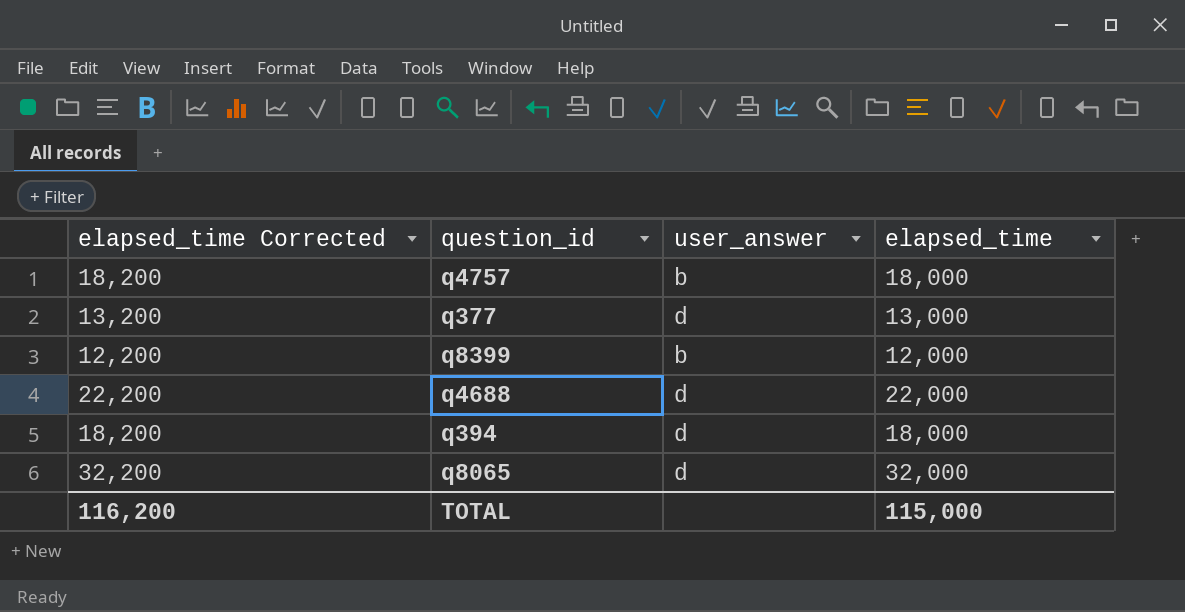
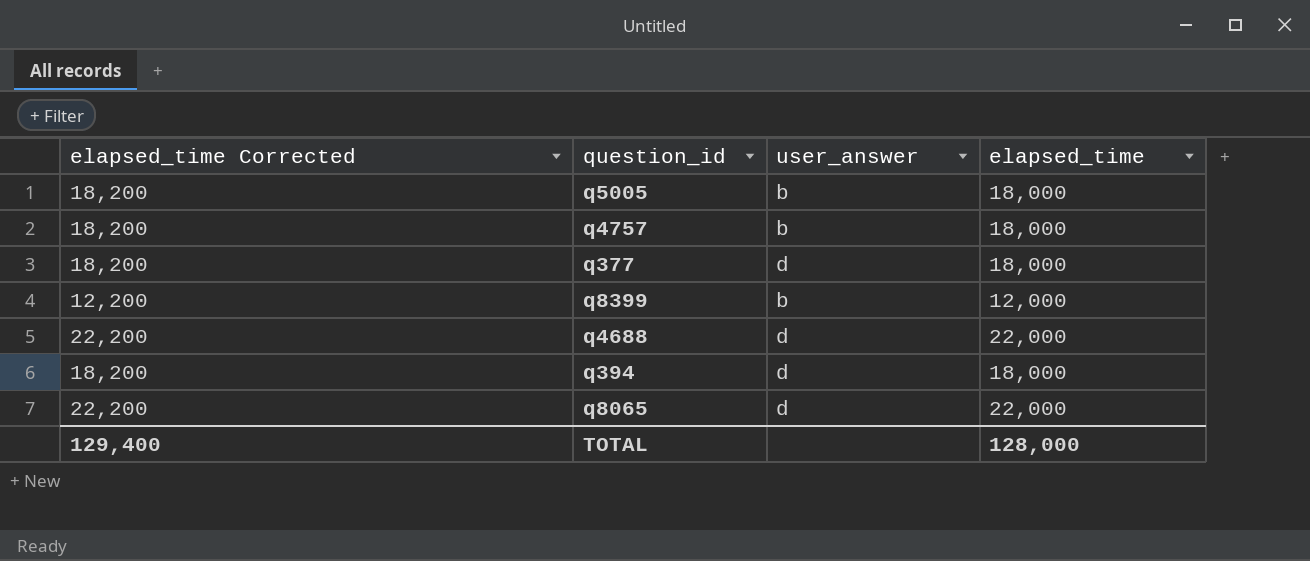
row q5005: none -> 18,200 | b | 18,000
q377 | elapsed_time Corrected: 13,200 -> 18,200
q377 | elapsed_time: 13,000 -> 18,000
q8065 | elapsed_time Corrected: 32,200 -> 22,200
q8065 | elapsed_time: 32,000 -> 22,000
TOTAL | elapsed_time Corrected: 116,200 -> 129,400
TOTAL | elapsed_time: 115,000 -> 128,000

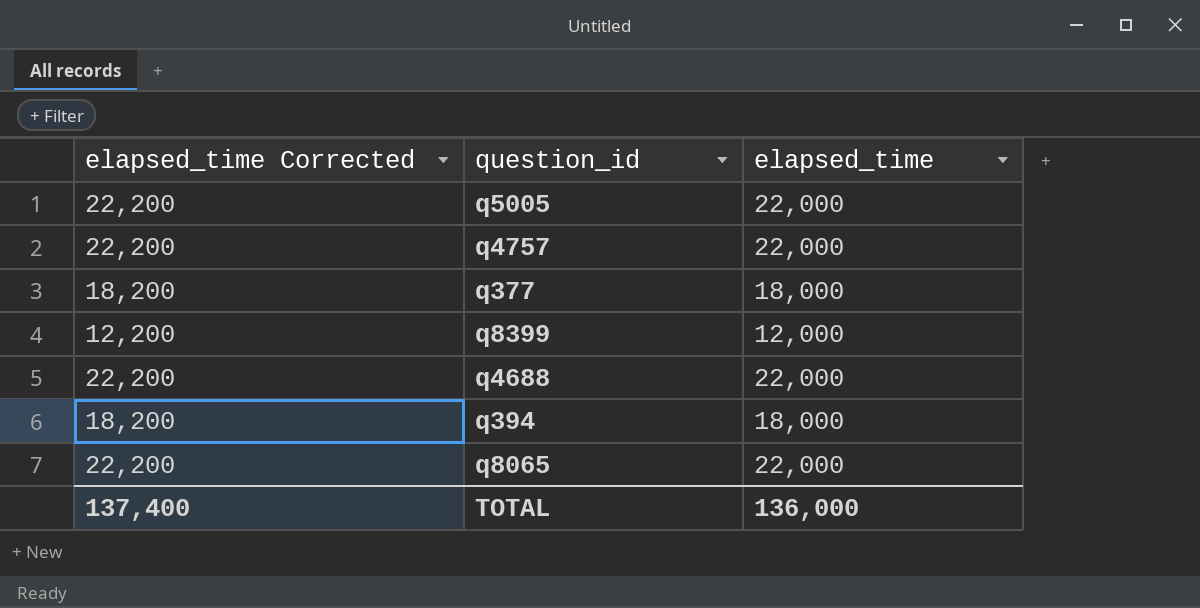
column user_answer | position: 3 -> none
q5005 | elapsed_time Corrected: 18,200 -> 22,200
q5005 | elapsed_time: 18,000 -> 22,000
q4757 | elapsed_time Corrected: 18,200 -> 22,200
q4757 | elapsed_time: 18,000 -> 22,000
TOTAL | elapsed_time Corrected: 129,400 -> 137,400
TOTAL | elapsed_time: 128,000 -> 136,000

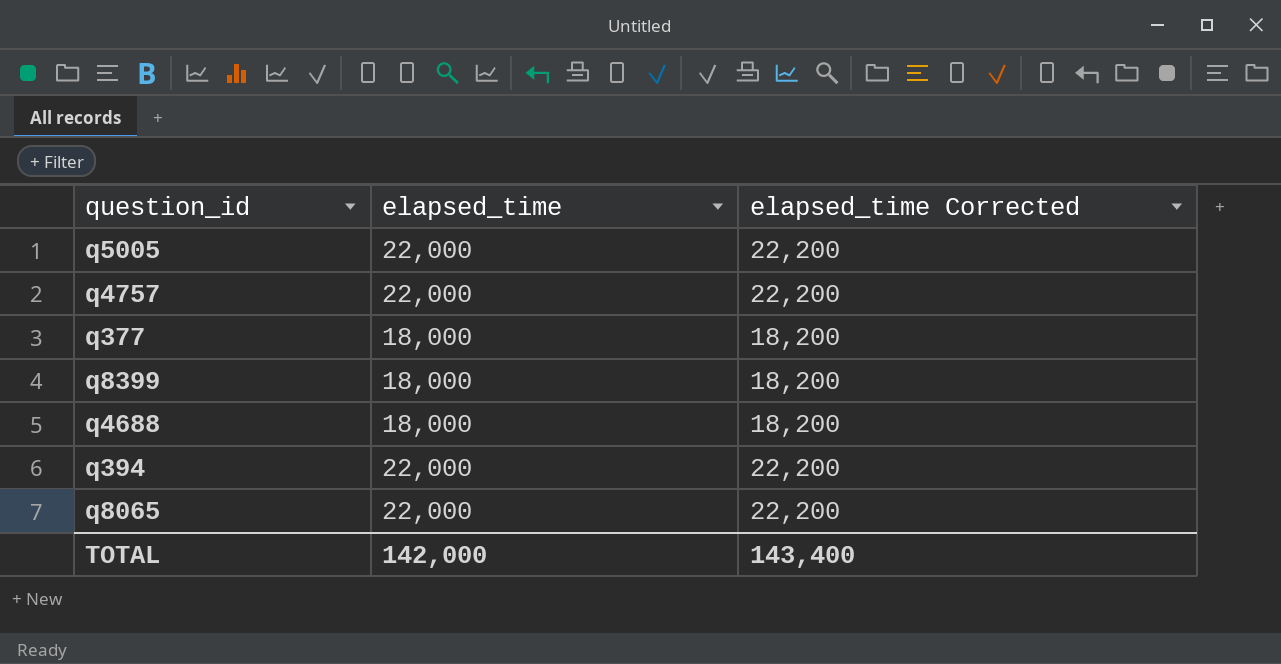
column elapsed_time Corrected | position: 1 -> 3
q8399 | elapsed_time: 12,000 -> 18,000
q8399 | elapsed_time Corrected: 12,200 -> 18,200
q4688 | elapsed_time: 22,000 -> 18,000
q4688 | elapsed_time Corrected: 22,200 -> 18,200
q394 | elapsed_time: 18,000 -> 22,000
q394 | elapsed_time Corrected: 18,200 -> 22,200
TOTAL | elapsed_time: 136,000 -> 142,000
TOTAL | elapsed_time Corrected: 137,400 -> 143,400

